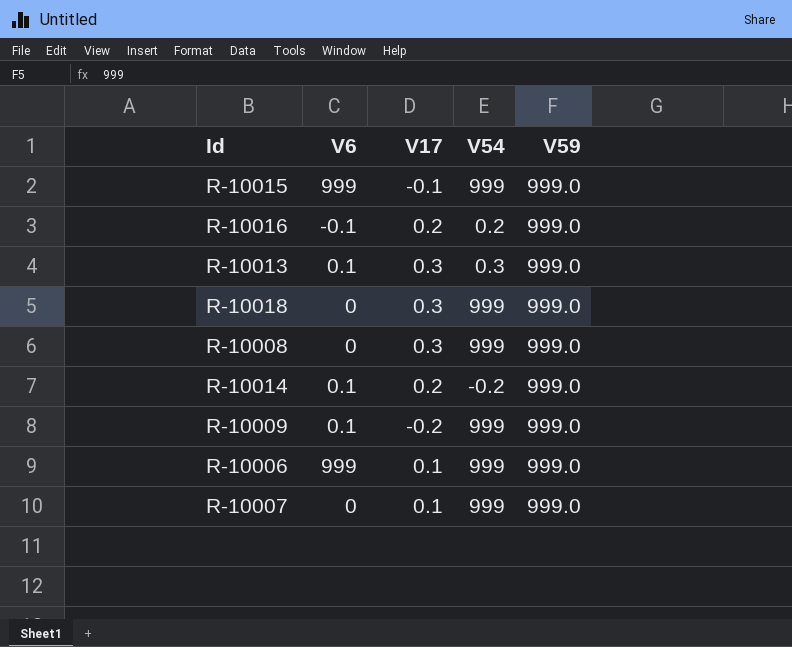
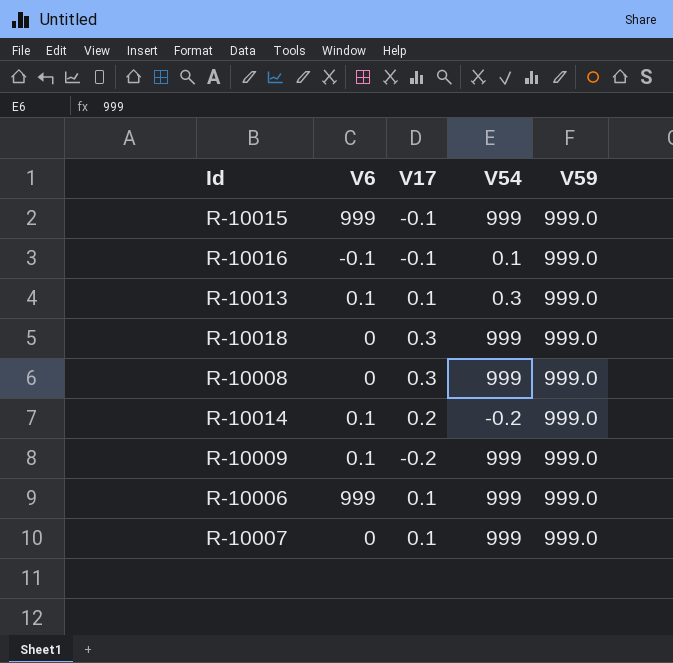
R-10016 | V17: 0.2 -> -0.1
R-10016 | V54: 0.2 -> 0.1
R-10013 | V17: 0.3 -> 0.1

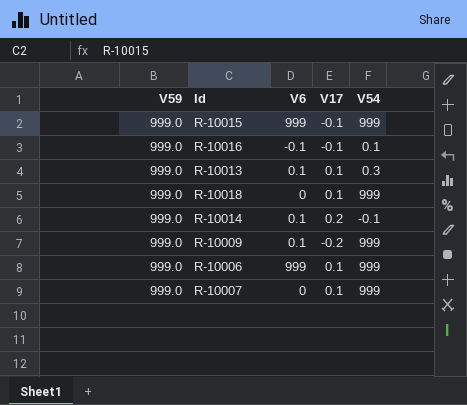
column V59 | position: 5 -> 1
row R-10008: 0 | 0.3 | 999 | 999.0 -> none
R-10018 | V17: 0.3 -> 0.1
R-10014 | V54: -0.2 -> -0.1

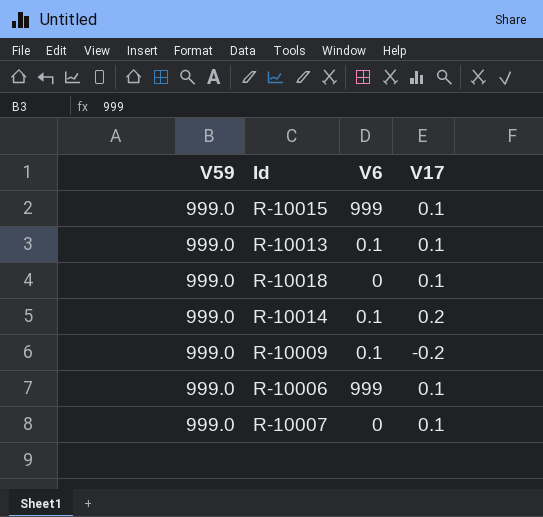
column V54 | position: 5 -> none
row R-10016: 999.0 | -0.1 | -0.1 | 0.1 -> none
R-10015 | V17: -0.1 -> 0.1

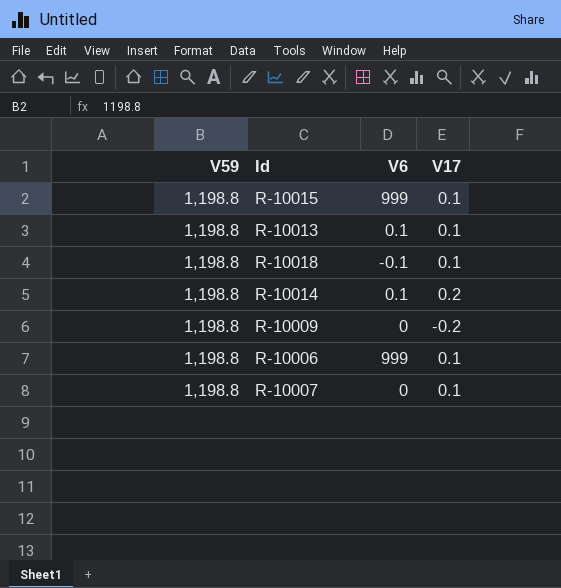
R-10015 | V59: 999.0 -> 1,198.8
R-10013 | V59: 999.0 -> 1,198.8
R-10018 | V59: 999.0 -> 1,198.8
R-10018 | V6: 0 -> -0.1
R-10014 | V59: 999.0 -> 1,198.8
R-10009 | V59: 999.0 -> 1,198.8
R-10009 | V6: 0.1 -> 0
R-10006 | V59: 999.0 -> 1,198.8
R-10007 | V59: 999.0 -> 1,198.8

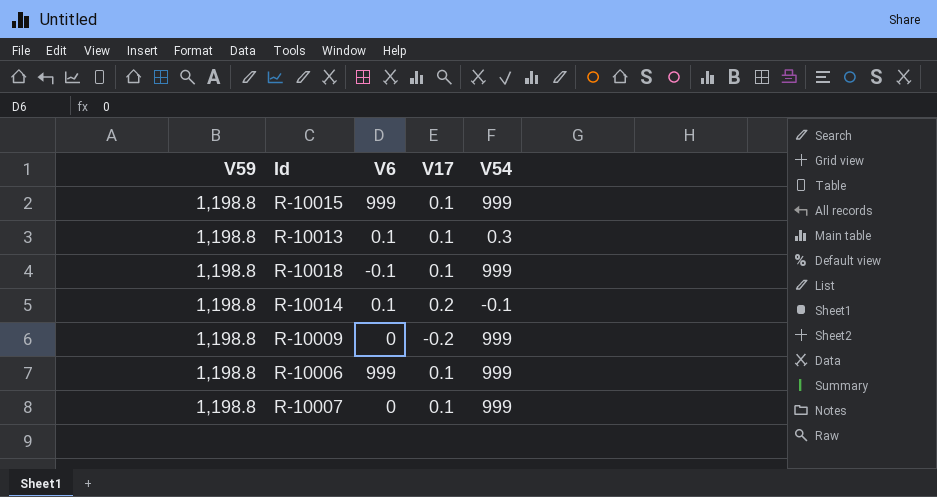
column V54 | position: none -> 5

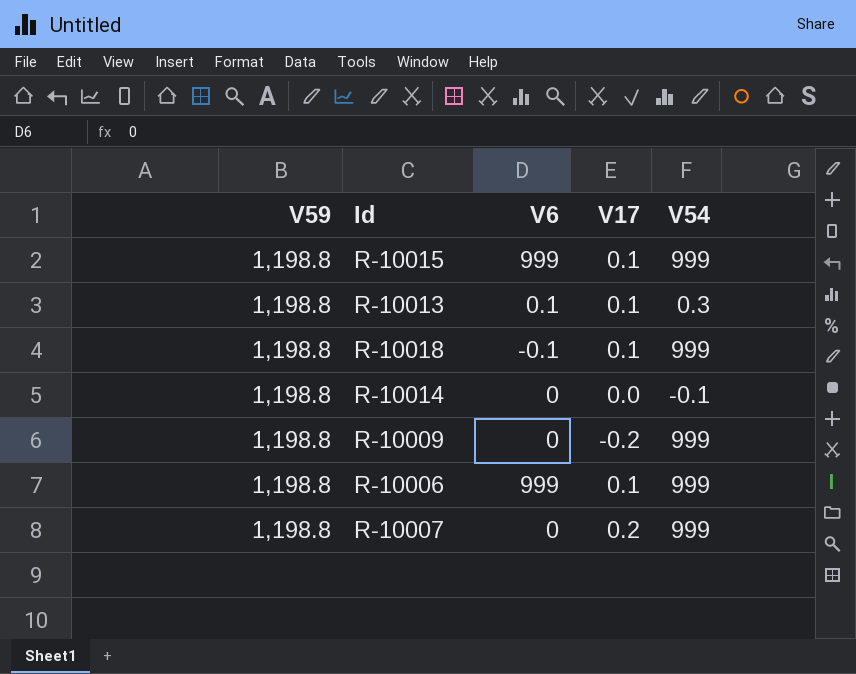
R-10014 | V6: 0.1 -> 0
R-10014 | V17: 0.2 -> 0.0
R-10007 | V17: 0.1 -> 0.2

